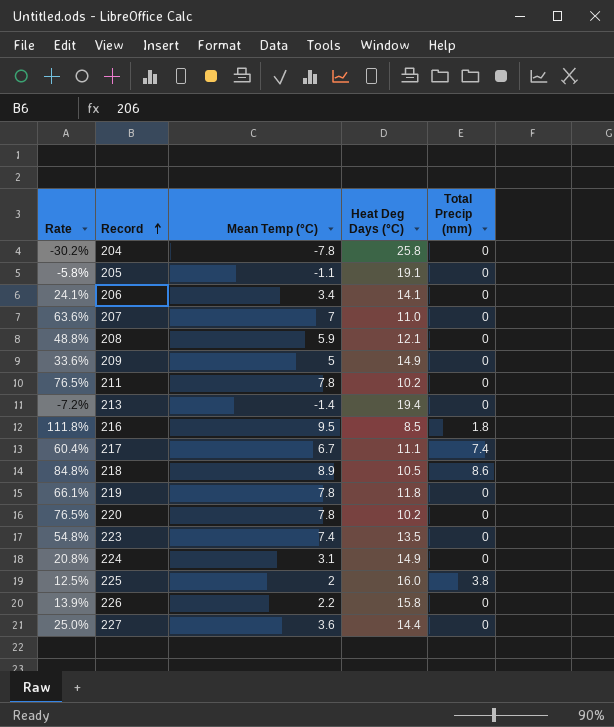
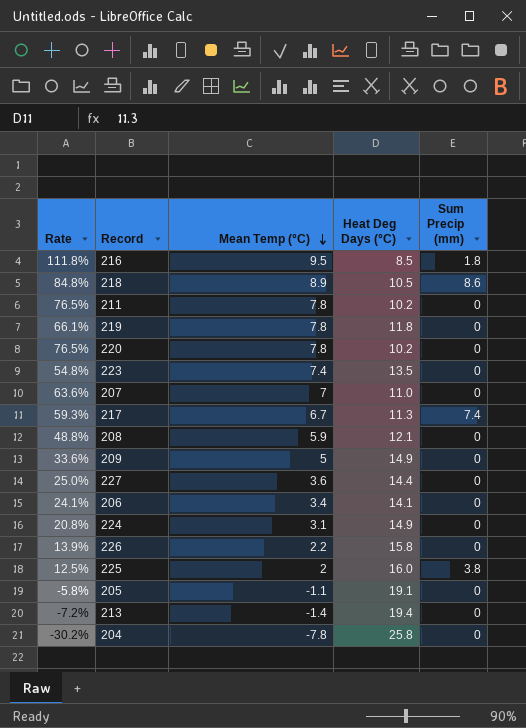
row order: Record ascending -> Mean Temp (°C) descending
column name: Total Precip (mm) -> Sum Precip (mm)
217 | Rate: 60.4% -> 59.3%
217 | Heat Deg Days (°C): 11.1 -> 11.3

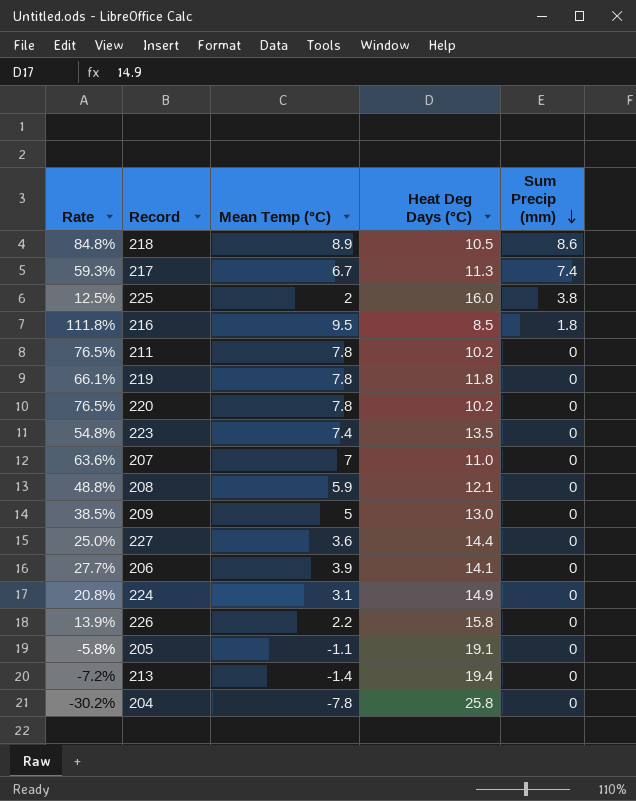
row order: Mean Temp (°C) descending -> Sum Precip (mm) descending
209 | Rate: 33.6% -> 38.5%
209 | Heat Deg Days (°C): 14.9 -> 13.0
206 | Rate: 24.1% -> 27.7%
206 | Mean Temp (°C): 3.4 -> 3.9

